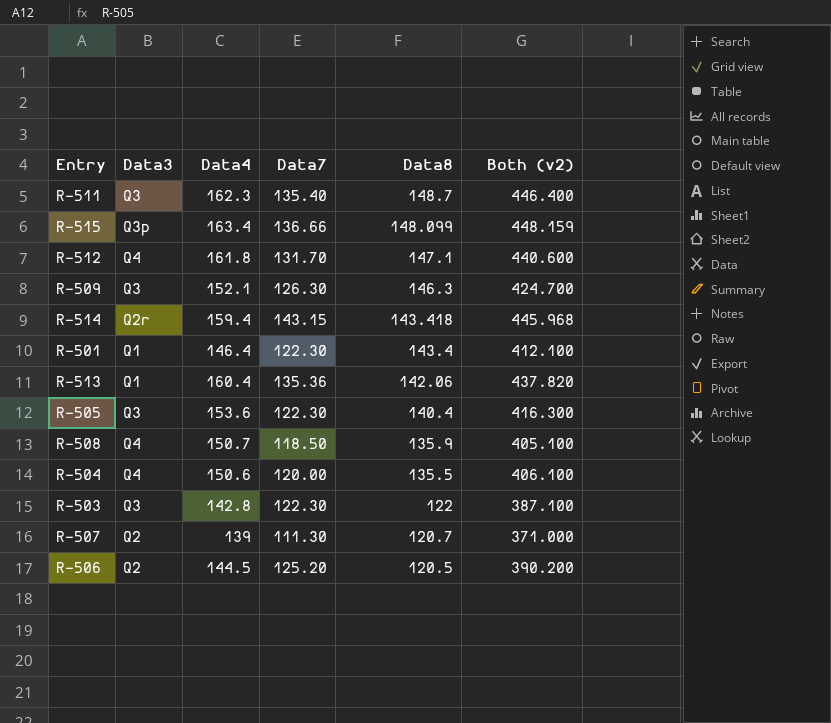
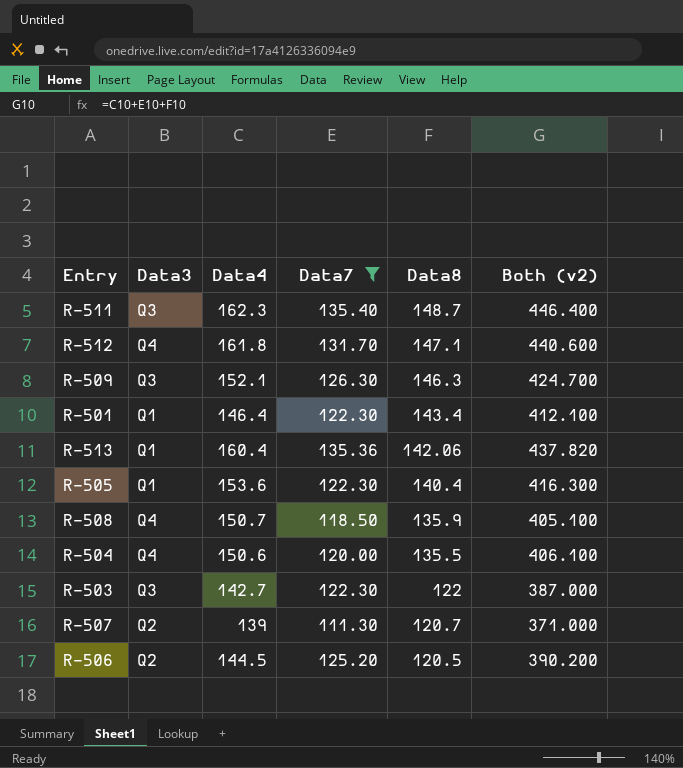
filter: none -> Data7 <= 135.40
R-505 | Data3: Q3 -> Q1
R-503 | Data4: 142.8 -> 142.7
R-503 | Both (v2): 387.100 -> 387.000

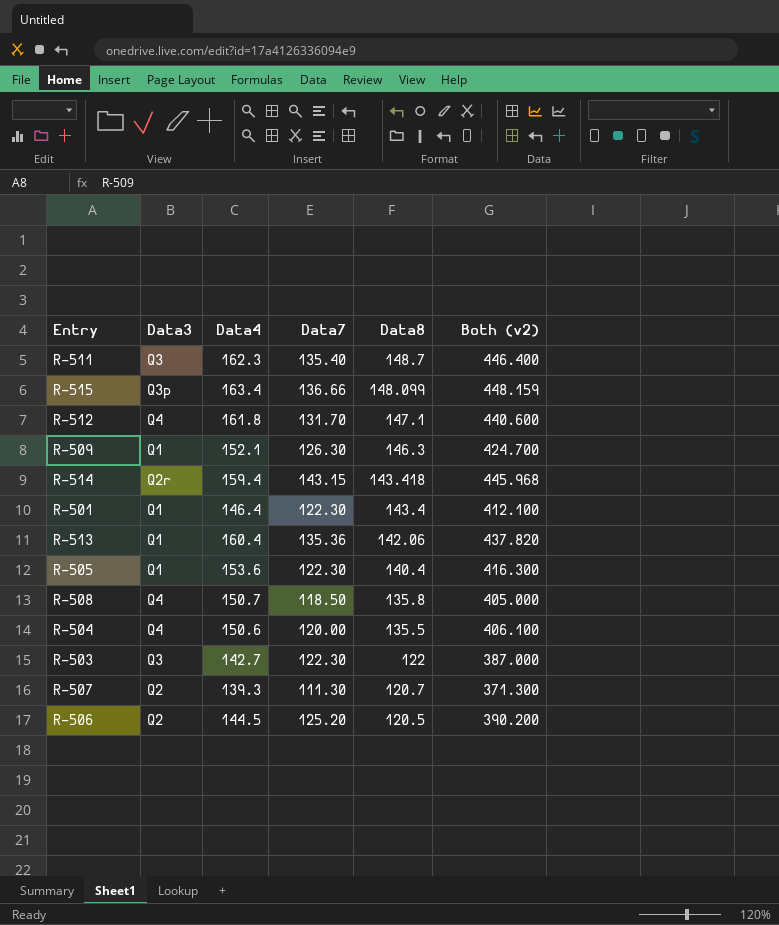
filter: Data7 <= 135.40 -> none
R-509 | Data3: Q3 -> Q1
R-508 | Data8: 135.9 -> 135.8
R-508 | Both (v2): 405.100 -> 405.000
R-507 | Data4: 139 -> 139.3
R-507 | Both (v2): 371.000 -> 371.300

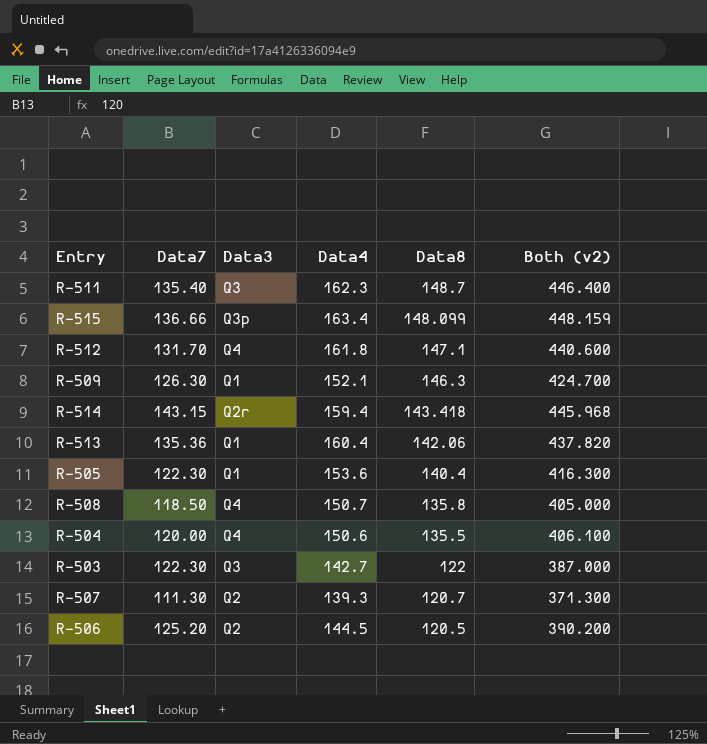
column Data7 | position: 4 -> 2
row R-501: Q1 | 146.4 | 122.30 | 143.4 | 412.100 -> none

